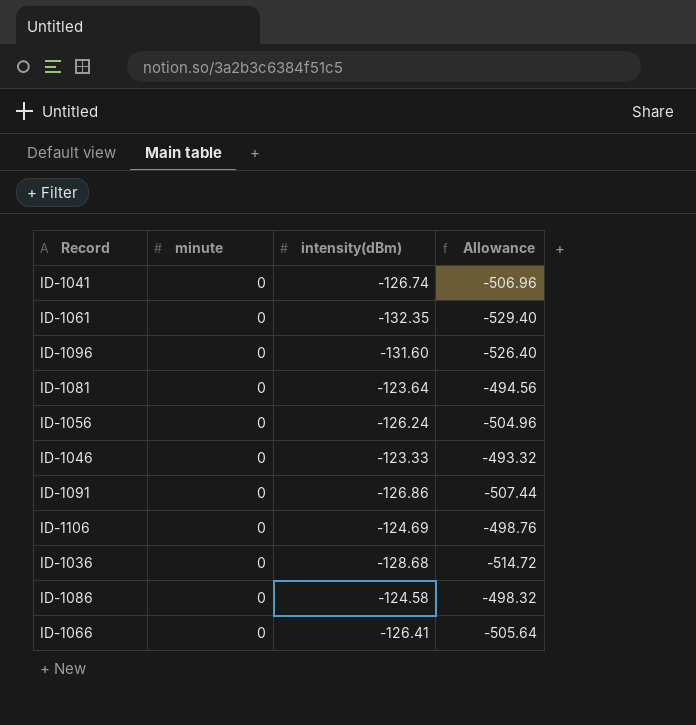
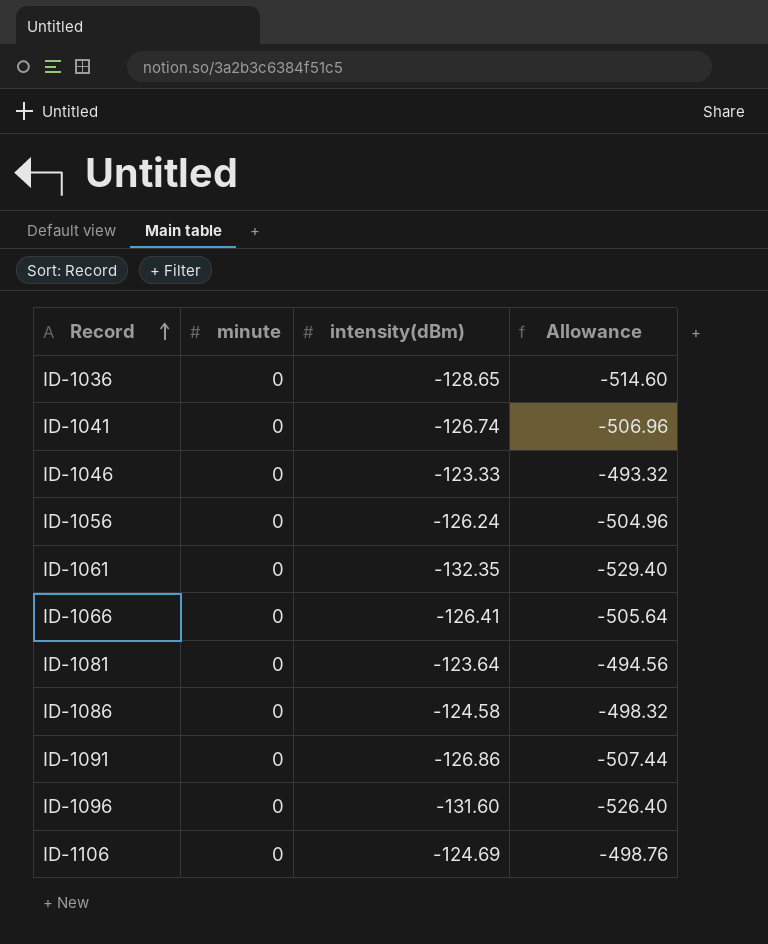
row order: none -> Record ascending
ID-1036 | intensity(dBm): -128.68 -> -128.65
ID-1036 | Allowance: -514.72 -> -514.60

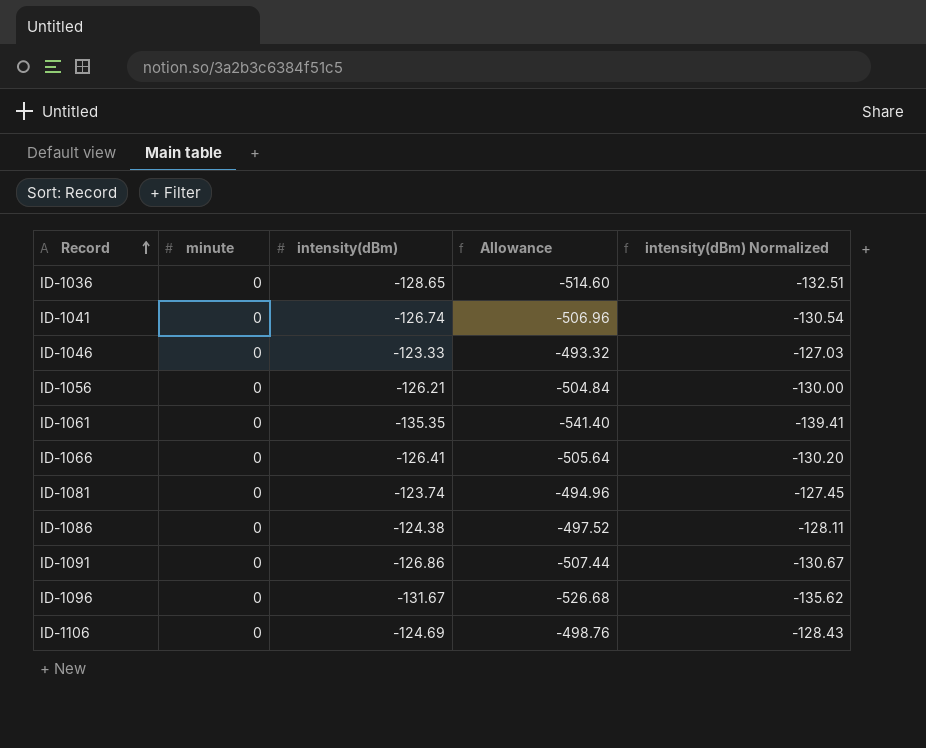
column intensity(dBm) Normalized | formula: none -> [intensity(dBm)] * 1.03
ID-1056 | intensity(dBm): -126.24 -> -126.21
ID-1056 | Allowance: -504.96 -> -504.84
ID-1061 | intensity(dBm): -132.35 -> -135.35
ID-1061 | Allowance: -529.40 -> -541.40
ID-1081 | intensity(dBm): -123.64 -> -123.74
ID-1081 | Allowance: -494.56 -> -494.96
ID-1086 | intensity(dBm): -124.58 -> -124.38
ID-1086 | Allowance: -498.32 -> -497.52
ID-1096 | intensity(dBm): -131.60 -> -131.67
ID-1096 | Allowance: -526.40 -> -526.68

